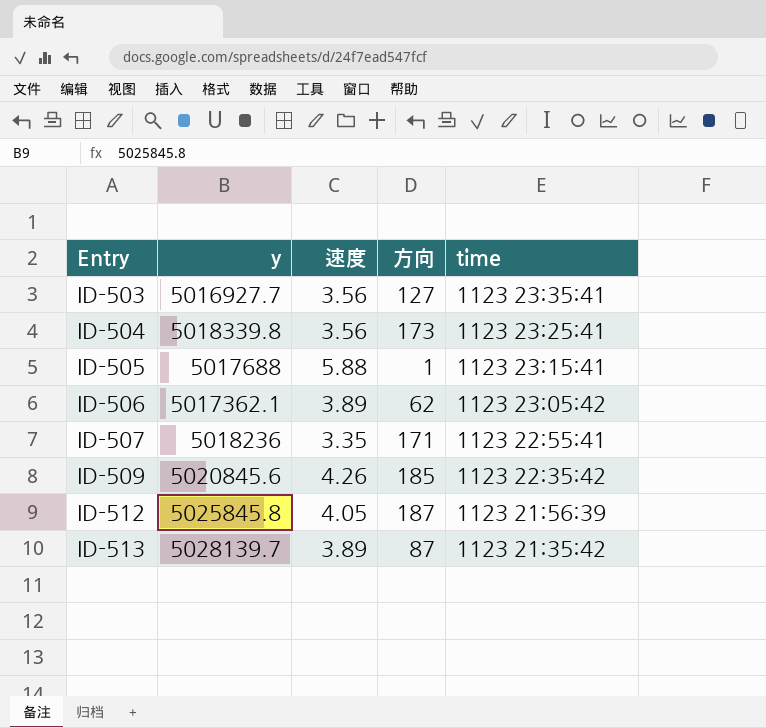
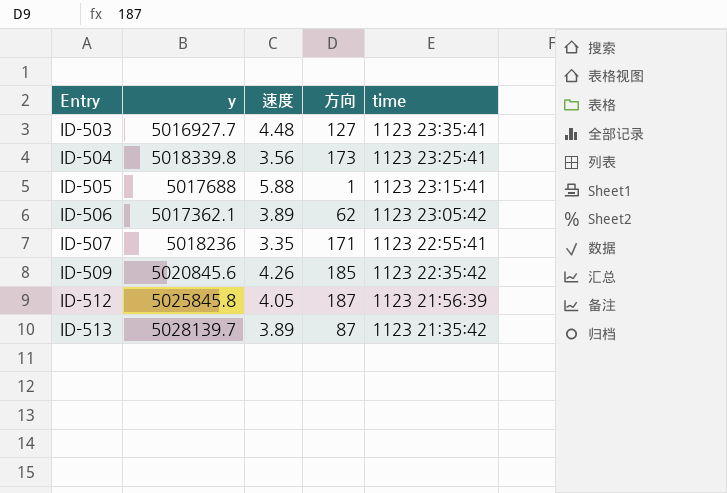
ID-503 | 速度: 3.56 -> 4.48

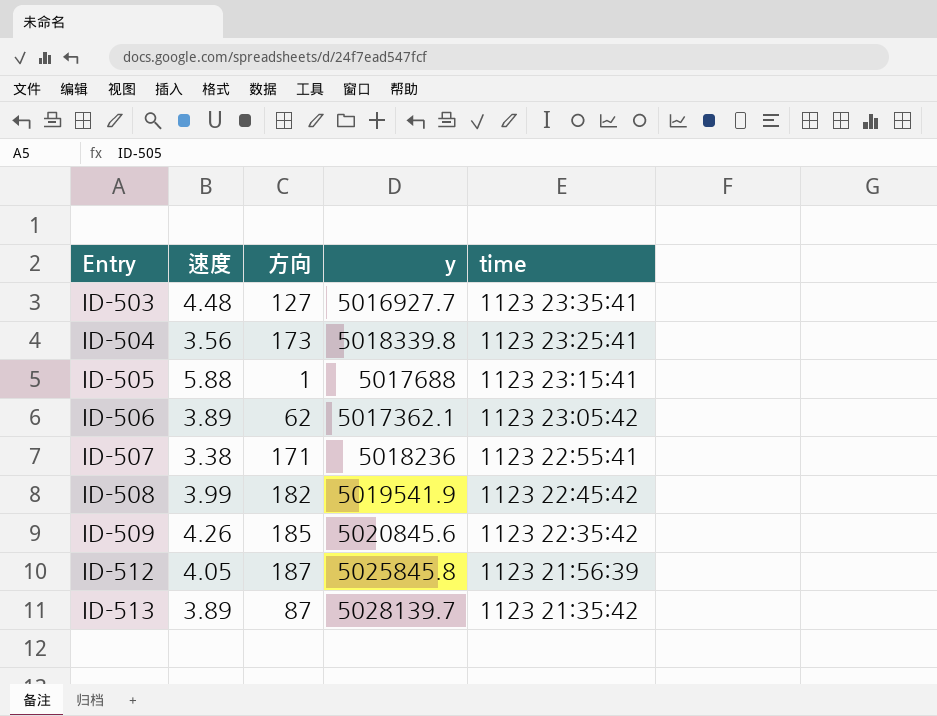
column y | position: 2 -> 4
ID-507 | 速度: 3.35 -> 3.38
row ID-508: none -> 3.99 | 182 | 5019541.9 | 1123 22:45:42

